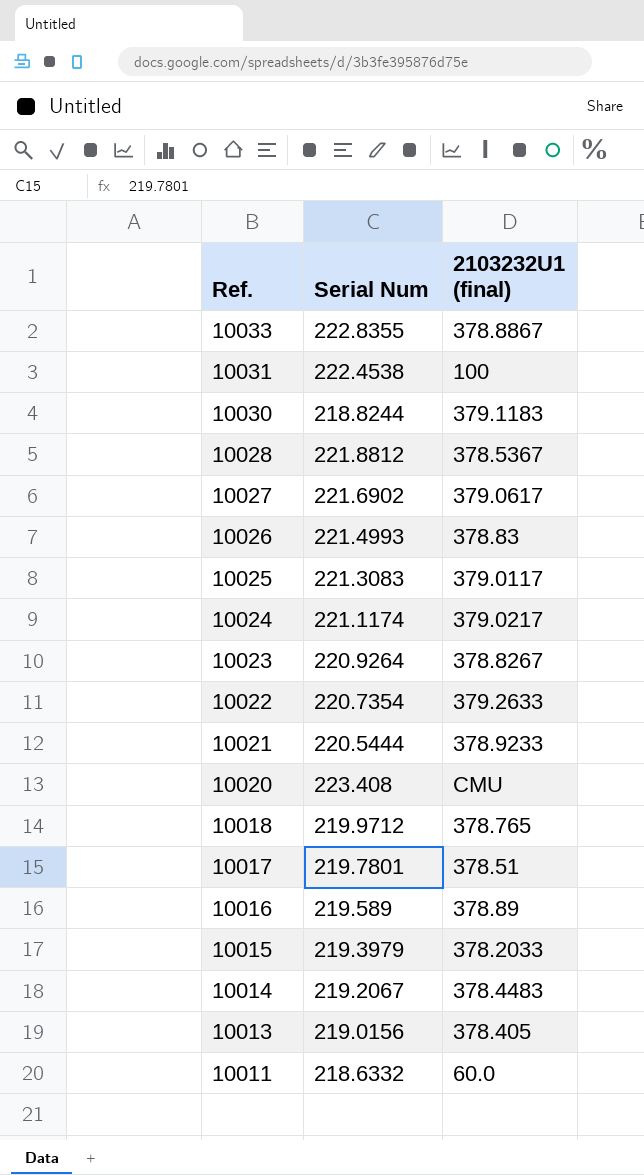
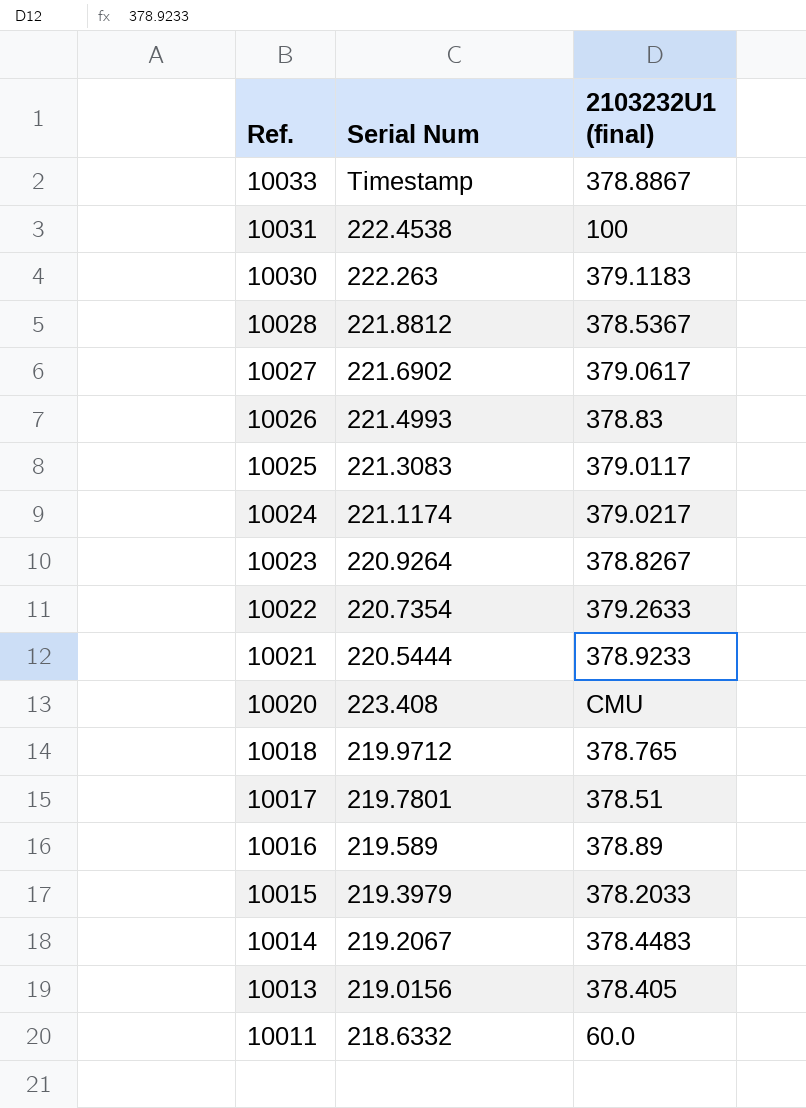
10033 | Serial Num: 222.8355 -> Timestamp
10030 | Serial Num: 218.8244 -> 222.263

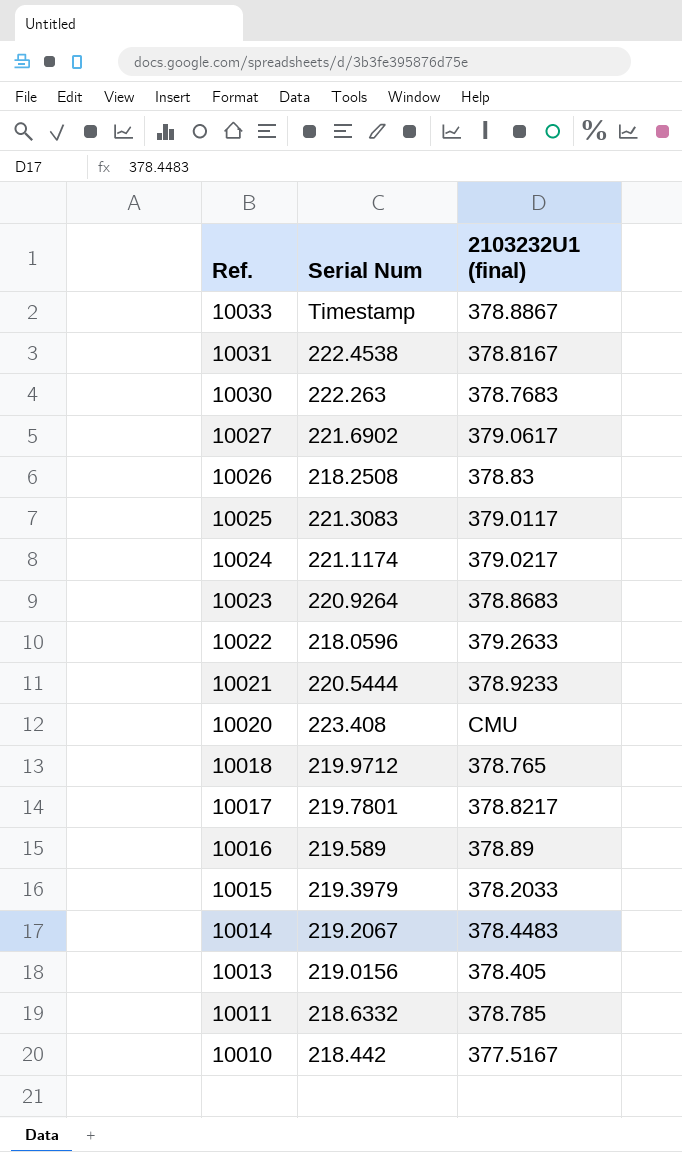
row 10028: 221.8812 | 378.5367 -> none
10031 | 2103232U1 (final): 100 -> 378.8167
10030 | 2103232U1 (final): 379.1183 -> 378.7683
10026 | Serial Num: 221.4993 -> 218.2508
10023 | 2103232U1 (final): 378.8267 -> 378.8683
10022 | Serial Num: 220.7354 -> 218.0596
10017 | 2103232U1 (final): 378.51 -> 378.8217
10011 | 2103232U1 (final): 60.0 -> 378.785
row 10010: none -> 218.442 | 377.5167

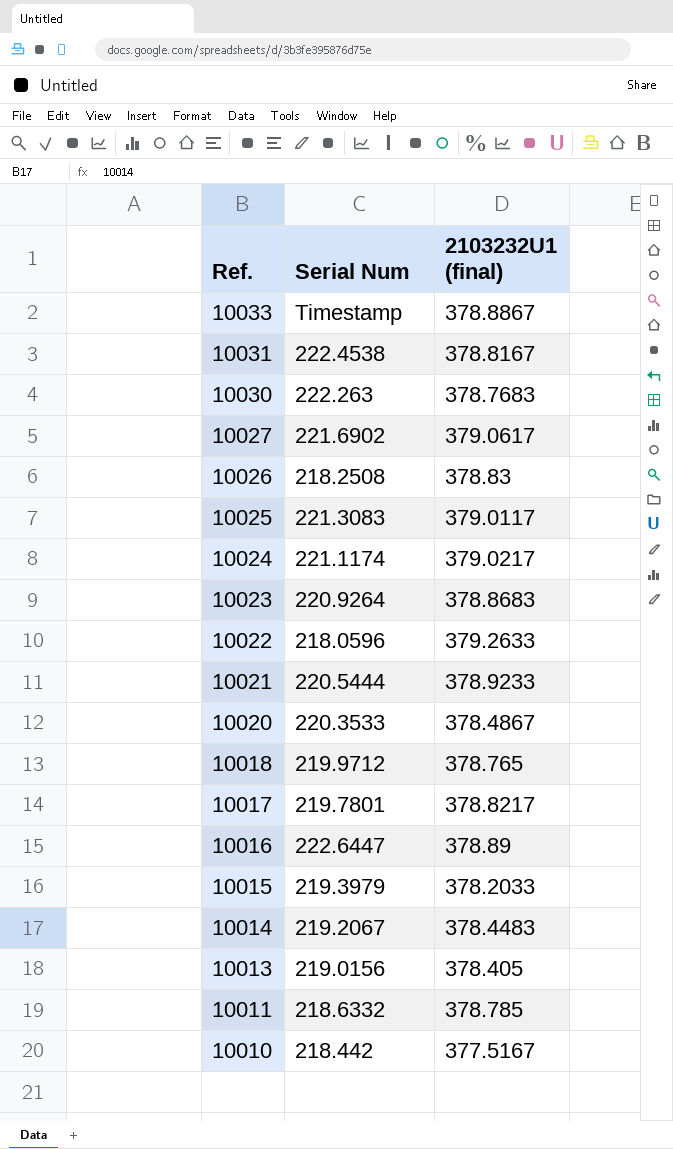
10020 | Serial Num: 223.408 -> 220.3533
10020 | 2103232U1 (final): CMU -> 378.4867
10016 | Serial Num: 219.589 -> 222.6447

